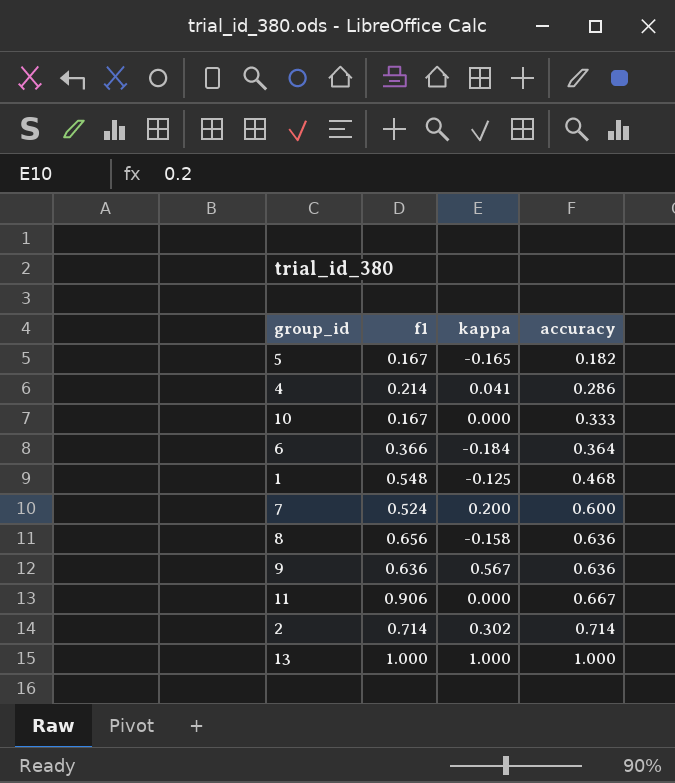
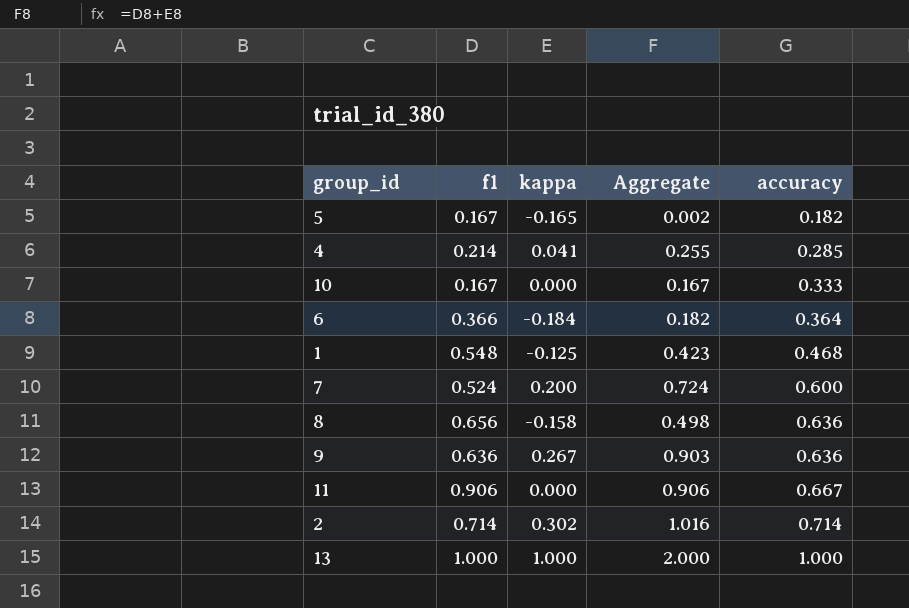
column Aggregate | formula: none -> [f1] + [kappa]
4 | accuracy: 0.286 -> 0.285
9 | kappa: 0.567 -> 0.267

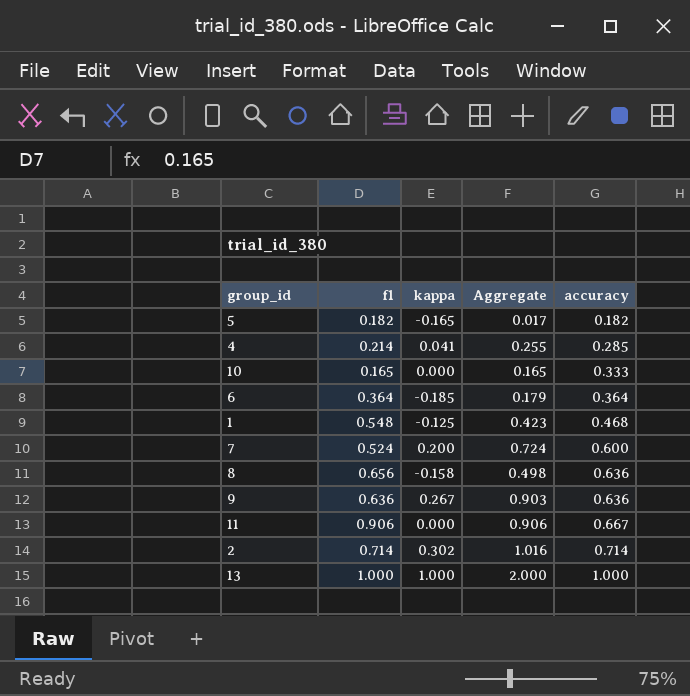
5 | f1: 0.167 -> 0.182
5 | Aggregate: 0.002 -> 0.017
10 | f1: 0.167 -> 0.165
10 | Aggregate: 0.167 -> 0.165
6 | f1: 0.366 -> 0.364
6 | kappa: -0.184 -> -0.185
6 | Aggregate: 0.182 -> 0.179

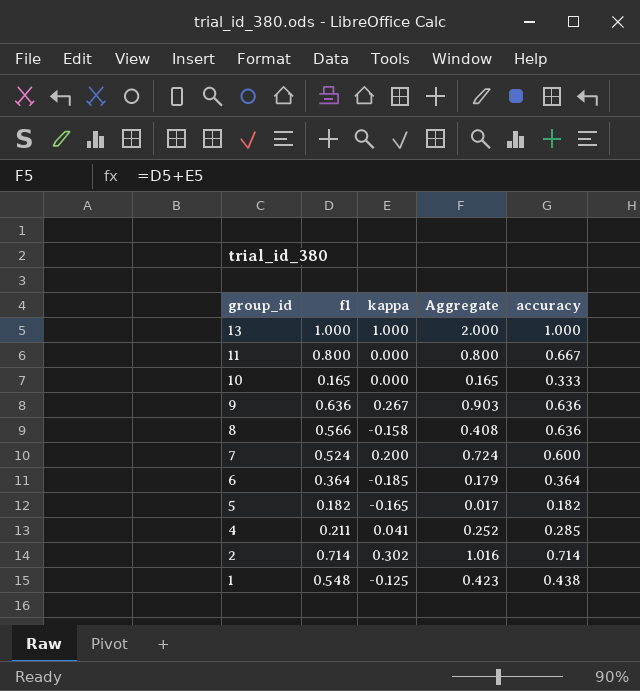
row order: accuracy ascending -> group_id descending
11 | f1: 0.906 -> 0.800
11 | Aggregate: 0.906 -> 0.800
8 | f1: 0.656 -> 0.566
8 | Aggregate: 0.498 -> 0.408
4 | f1: 0.214 -> 0.211
4 | Aggregate: 0.255 -> 0.252
1 | accuracy: 0.468 -> 0.438

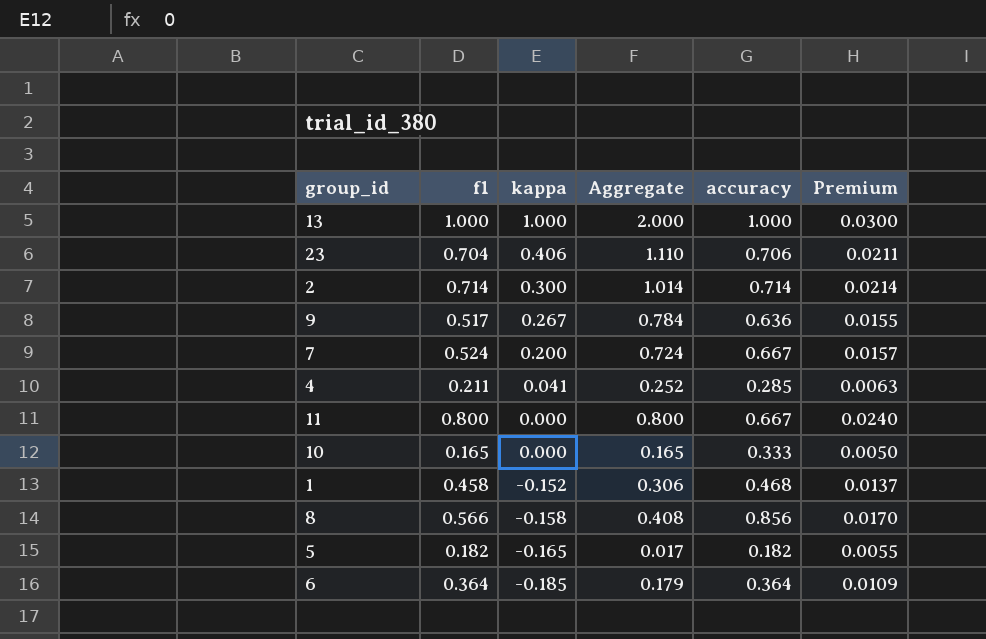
row order: group_id descending -> kappa descending
column Premium | formula: none -> [f1] * 0.03
row 23: none -> 0.704 | 0.406 | 1.110 | 0.706 | 0.0211
2 | kappa: 0.302 -> 0.300
2 | Aggregate: 1.016 -> 1.014
9 | f1: 0.636 -> 0.517
9 | Aggregate: 0.903 -> 0.784
7 | accuracy: 0.600 -> 0.667
1 | f1: 0.548 -> 0.458
1 | kappa: -0.125 -> -0.152
1 | Aggregate: 0.423 -> 0.306
1 | accuracy: 0.438 -> 0.468
8 | accuracy: 0.636 -> 0.856

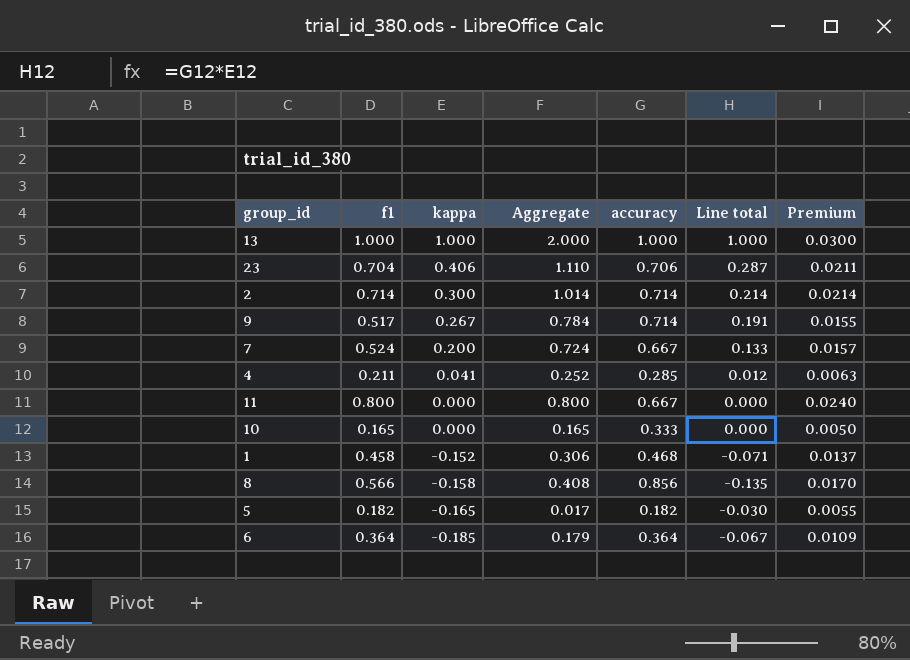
column Line total | formula: none -> [kappa] * [accuracy]
9 | accuracy: 0.636 -> 0.714

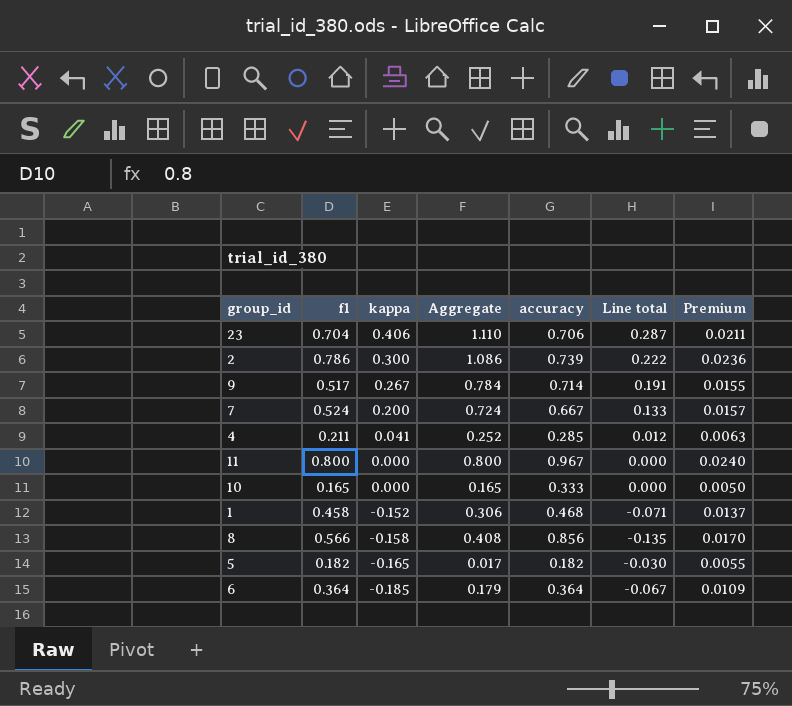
row 13: 1.000 | 1.000 | 2.000 | 1.000 | 1.000 | 0.0300 -> none
2 | f1: 0.714 -> 0.786
2 | Aggregate: 1.014 -> 1.086
2 | accuracy: 0.714 -> 0.739
2 | Line total: 0.214 -> 0.222
2 | Premium: 0.0214 -> 0.0236
11 | accuracy: 0.667 -> 0.967

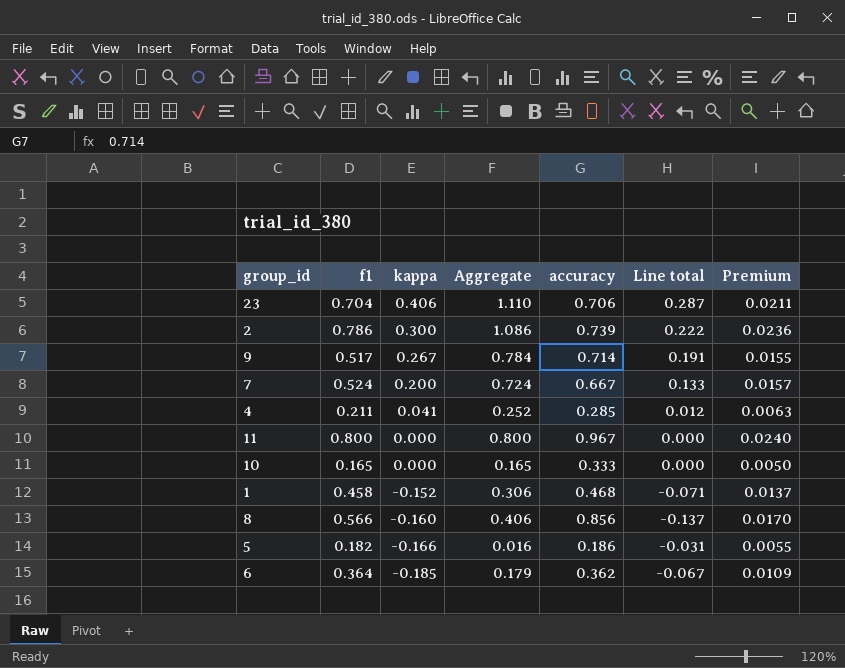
8 | kappa: -0.158 -> -0.160
8 | Aggregate: 0.408 -> 0.406
8 | Line total: -0.135 -> -0.137
5 | kappa: -0.165 -> -0.166
5 | Aggregate: 0.017 -> 0.016
5 | accuracy: 0.182 -> 0.186
5 | Line total: -0.030 -> -0.031
6 | accuracy: 0.364 -> 0.362

